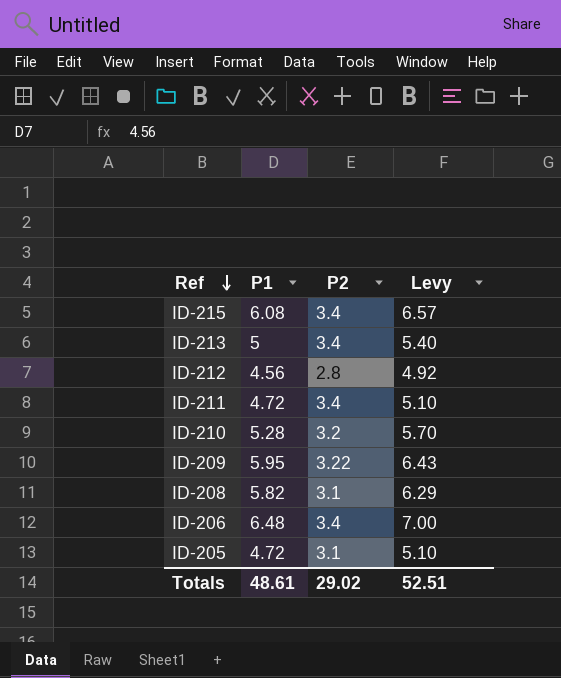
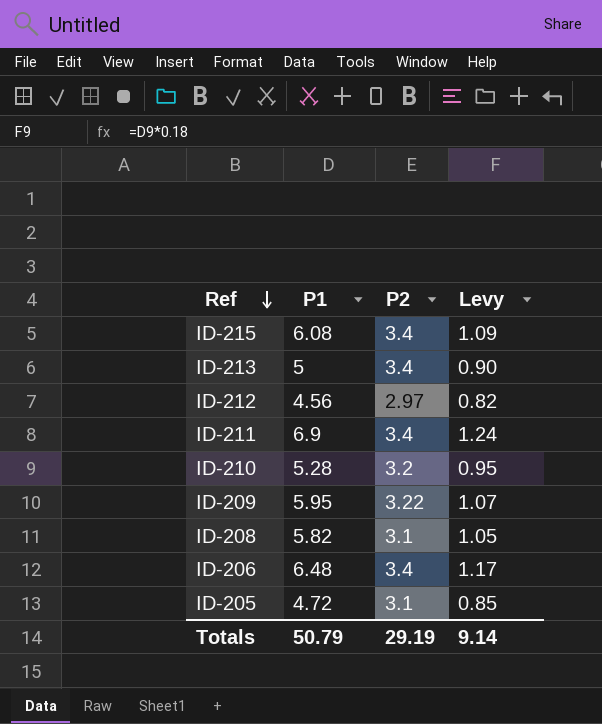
column Levy | formula: [P1] * 1.08 -> [P1] * 0.18
ID-212 | P2: 2.8 -> 2.97
ID-211 | P1: 4.72 -> 6.9
Totals | P1: 48.61 -> 50.79
Totals | P2: 29.02 -> 29.19
Totals | Levy: 52.51 -> 9.14

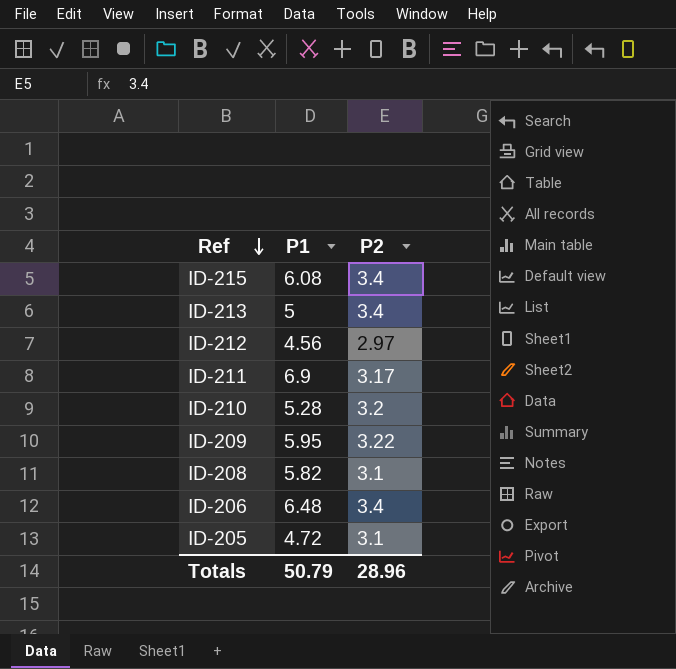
column Levy | formula: [P1] * 0.18 -> none
ID-211 | P2: 3.4 -> 3.17
Totals | P2: 29.19 -> 28.96

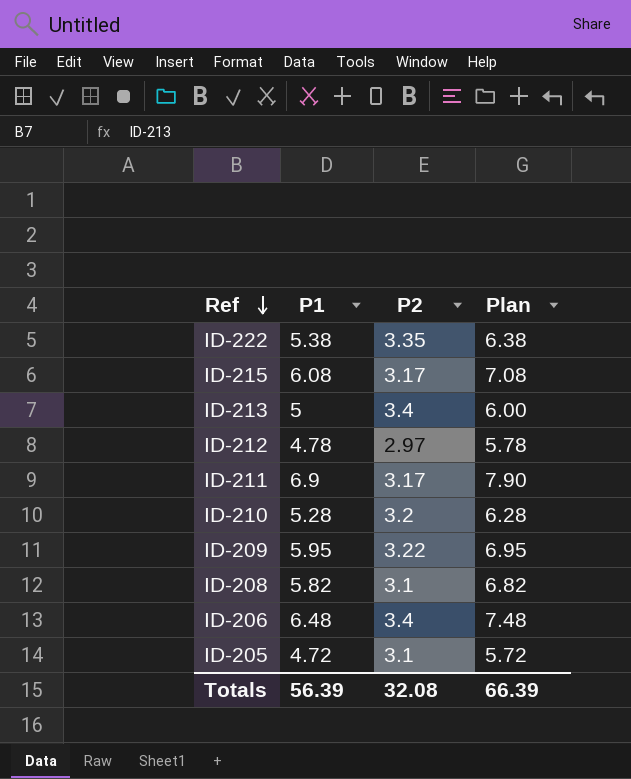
column Plan | formula: none -> [P1] + 1
row ID-222: none -> 5.38 | 3.35 | 6.38
ID-215 | P2: 3.4 -> 3.17
ID-212 | P1: 4.56 -> 4.78
Totals | P1: 50.79 -> 56.39
Totals | P2: 28.96 -> 32.08

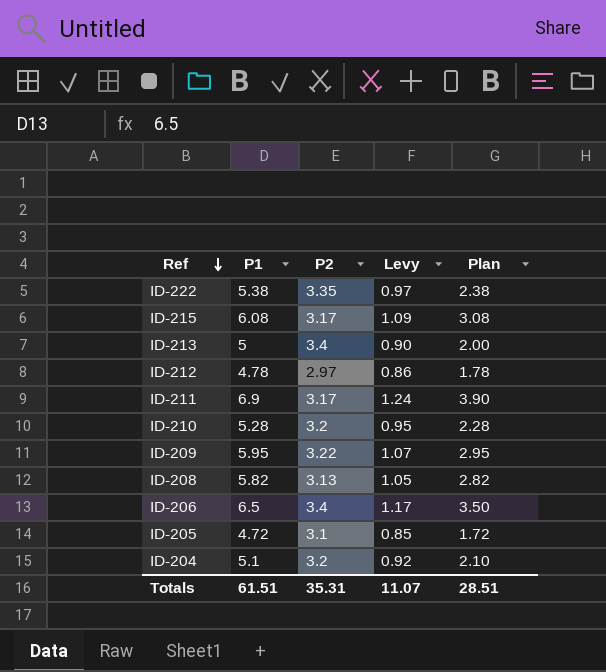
column Levy | formula: none -> [P1] * 0.18
column Plan | formula: [P1] + 1 -> [P1] - 3
ID-208 | P2: 3.1 -> 3.13
ID-206 | P1: 6.48 -> 6.5
row ID-204: none -> 5.1 | 3.2 | 0.92 | 2.10
Totals | P1: 56.39 -> 61.51
Totals | P2: 32.08 -> 35.31
Totals | Plan: 66.39 -> 28.51

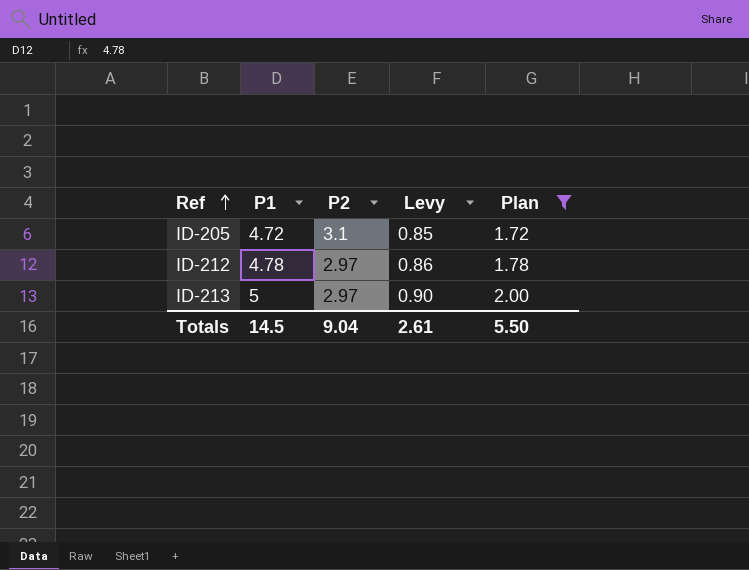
filter: none -> Plan <= 2.00
row order: Ref descending -> Ref ascending
ID-213 | P2: 3.4 -> 2.97
Totals | P1: 61.51 -> 14.5
Totals | P2: 35.31 -> 9.04
Totals | Levy: 11.07 -> 2.61
Totals | Plan: 28.51 -> 5.50

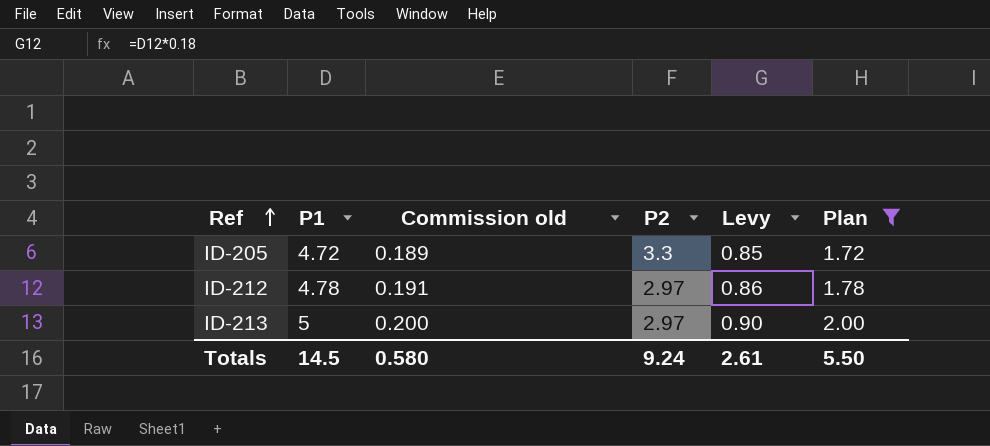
column Commission old | formula: none -> [P1] * 0.04
ID-205 | P2: 3.1 -> 3.3
Totals | P2: 9.04 -> 9.24

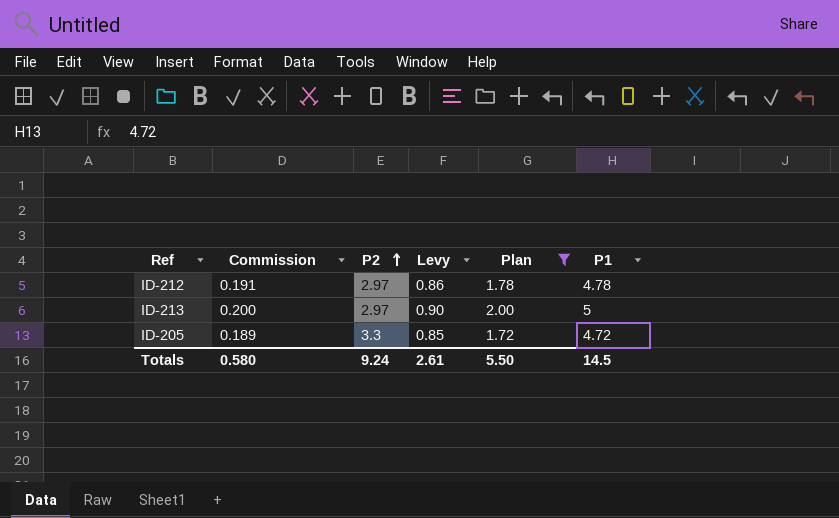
row order: Ref ascending -> P2 ascending
column name: Commission old -> Commission
column P1 | position: 2 -> 6

